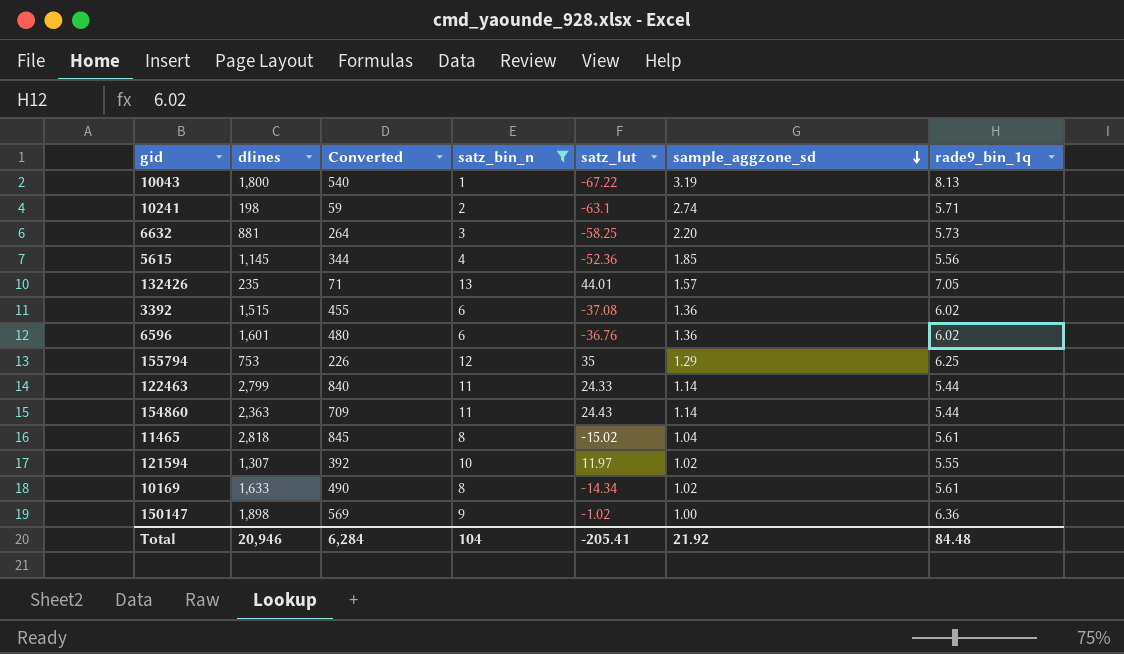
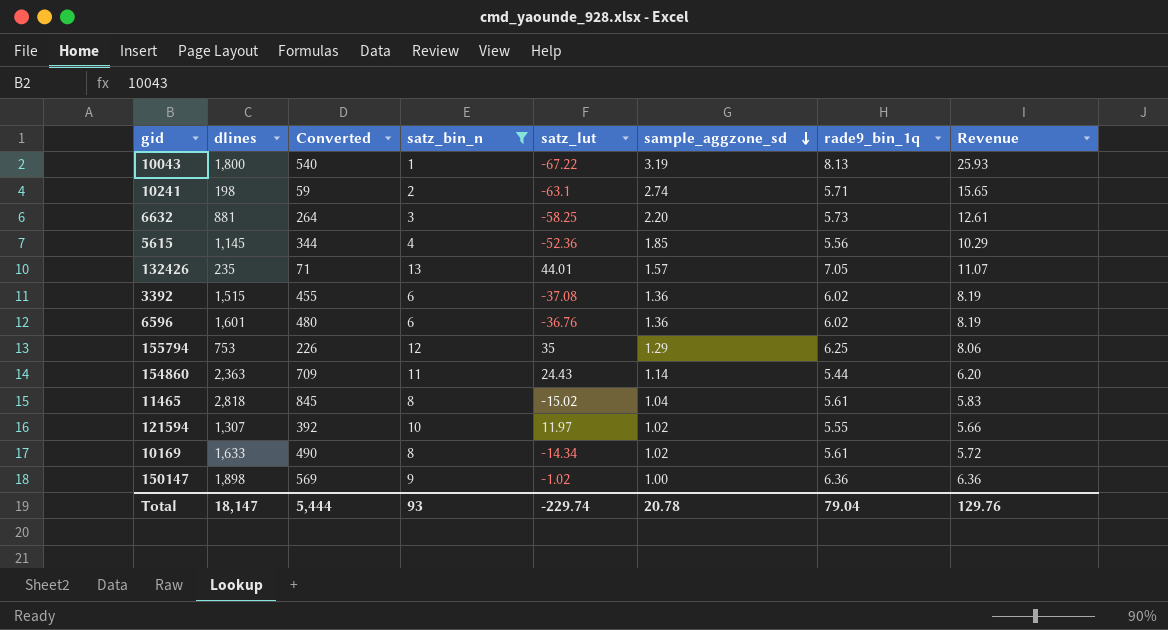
column Revenue | formula: none -> [sample_aggzone_sd] * [rade9_bin_1q]
row 122463: 2,799 | 840 | 11 | 24.33 | 1.14 | 5.44 -> none
Total | dlines: 20,946 -> 18,147
Total | Converted: 6,284 -> 5,444
Total | satz_bin_n: 104 -> 93
Total | satz_lut: -205.41 -> -229.74
Total | sample_aggzone_sd: 21.92 -> 20.78
Total | rade9_bin_1q: 84.48 -> 79.04

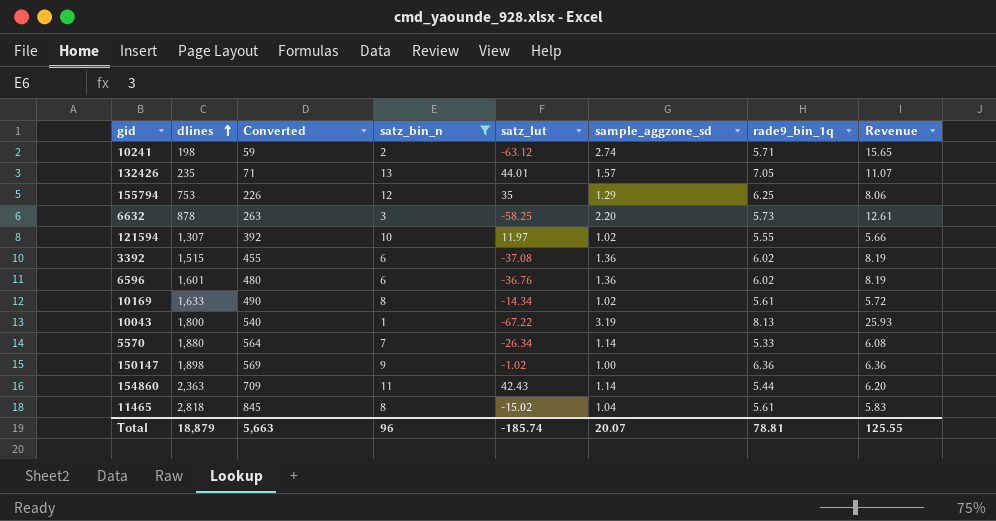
row order: sample_aggzone_sd descending -> dlines ascending
row 5615: 1,145 | 344 | 4 | -52.36 | 1.85 | 5.56 | 10.29 -> none
10241 | satz_lut: -63.1 -> -63.12
6632 | dlines: 881 -> 878
6632 | Converted: 264 -> 263
row 5570: none -> 1,880 | 564 | 7 | -26.34 | 1.14 | 5.33 | 6.08
154860 | satz_lut: 24.43 -> 42.43
Total | dlines: 18,147 -> 18,879
Total | Converted: 5,444 -> 5,663
Total | satz_bin_n: 93 -> 96
Total | satz_lut: -229.74 -> -185.74
Total | sample_aggzone_sd: 20.78 -> 20.07
Total | rade9_bin_1q: 79.04 -> 78.81
Total | Revenue: 129.76 -> 125.55

